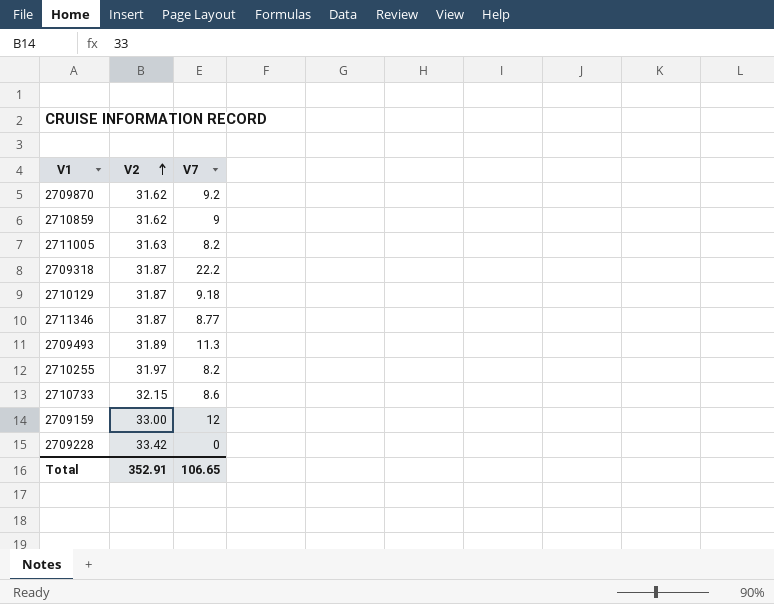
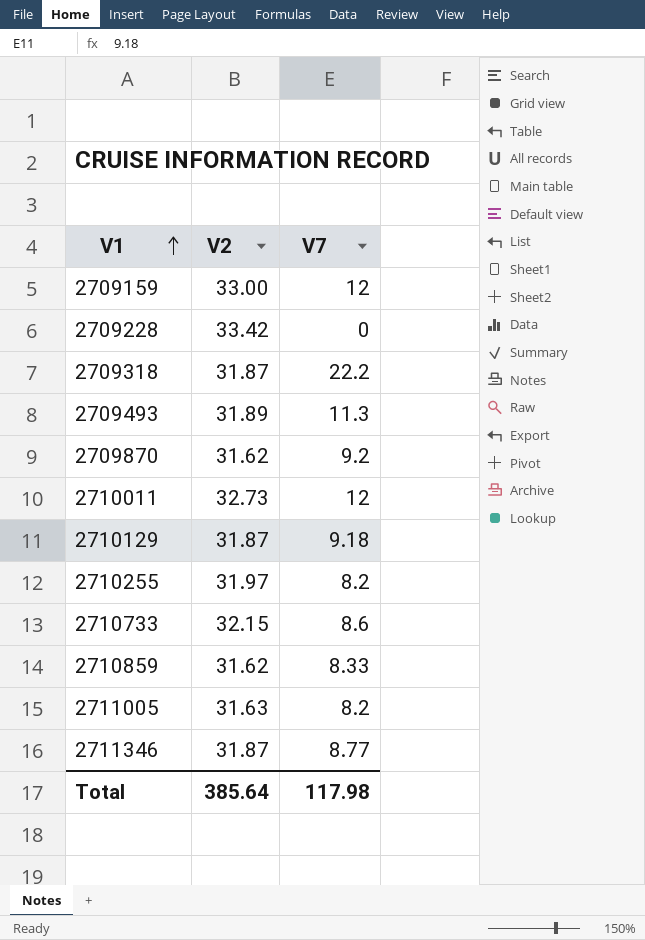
row order: V2 ascending -> V1 ascending
row 2710011: none -> 32.73 | 12
2710859 | V7: 9 -> 8.33
Total | V2: 352.91 -> 385.64
Total | V7: 106.65 -> 117.98

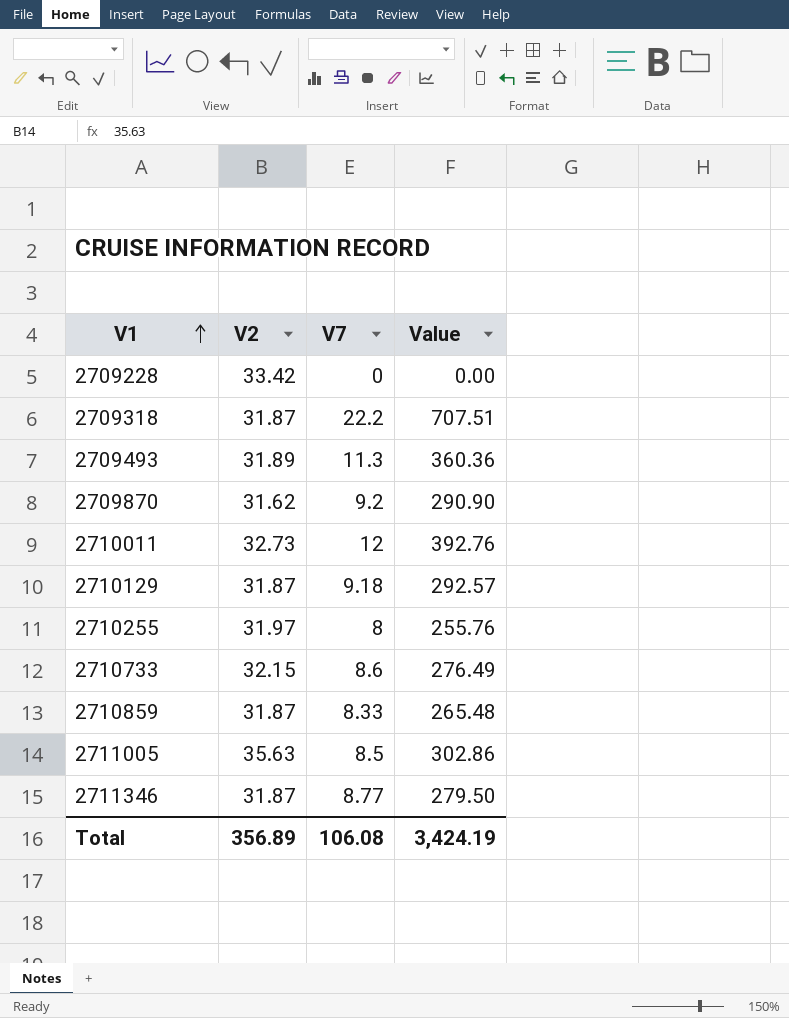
column Value | formula: none -> [V2] * [V7]
row 2709159: 33.00 | 12 -> none
2710255 | V7: 8.2 -> 8
2710859 | V2: 31.62 -> 31.87
2711005 | V2: 31.63 -> 35.63
2711005 | V7: 8.2 -> 8.5
Total | V2: 385.64 -> 356.89
Total | V7: 117.98 -> 106.08

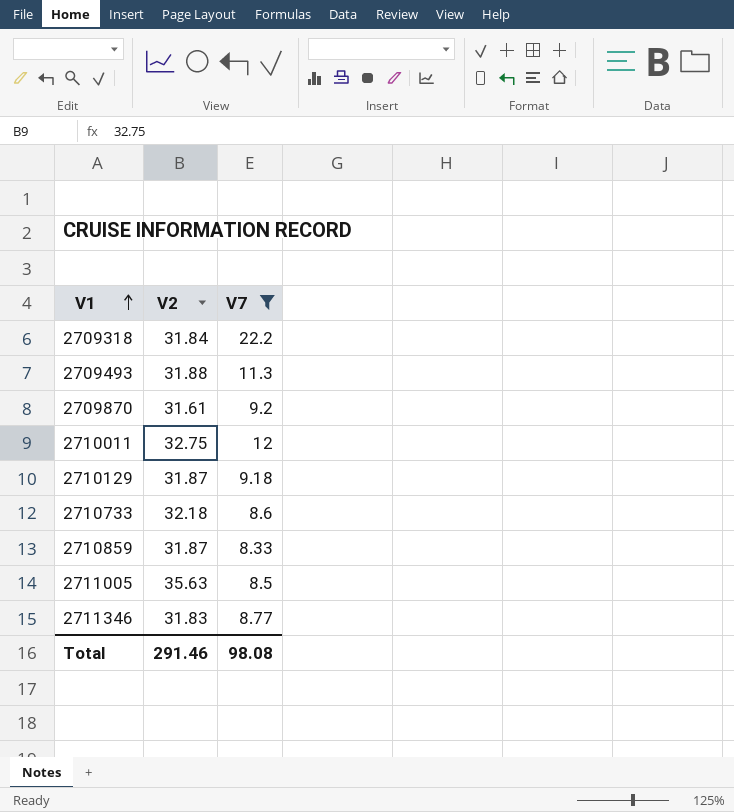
filter: none -> V7 >= 8.33
column Value | formula: [V2] * [V7] -> none
2709318 | V2: 31.87 -> 31.84
2709493 | V2: 31.89 -> 31.88
2709870 | V2: 31.62 -> 31.61
2710011 | V2: 32.73 -> 32.75
2710733 | V2: 32.15 -> 32.18
2711346 | V2: 31.87 -> 31.83
Total | V2: 356.89 -> 291.46
Total | V7: 106.08 -> 98.08

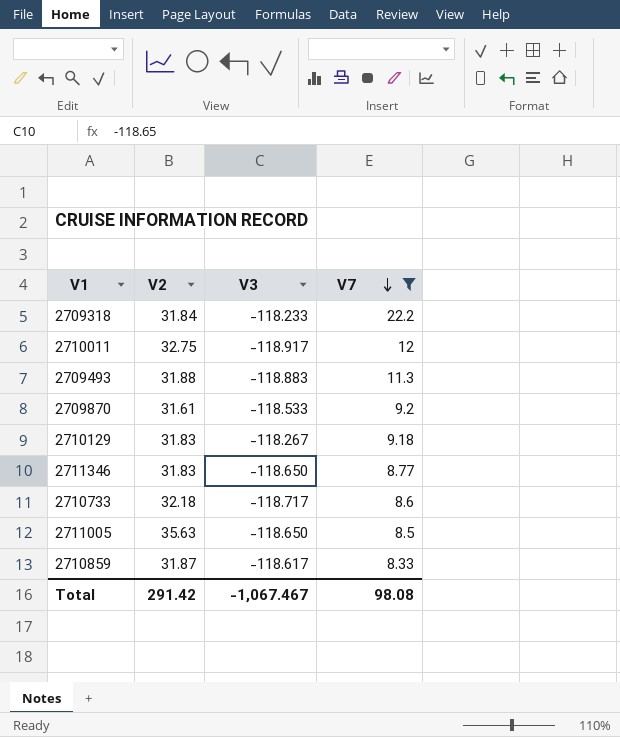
row order: V1 ascending -> V7 descending
column V3 | position: none -> 3
2710129 | V2: 31.87 -> 31.83
Total | V2: 291.46 -> 291.42

